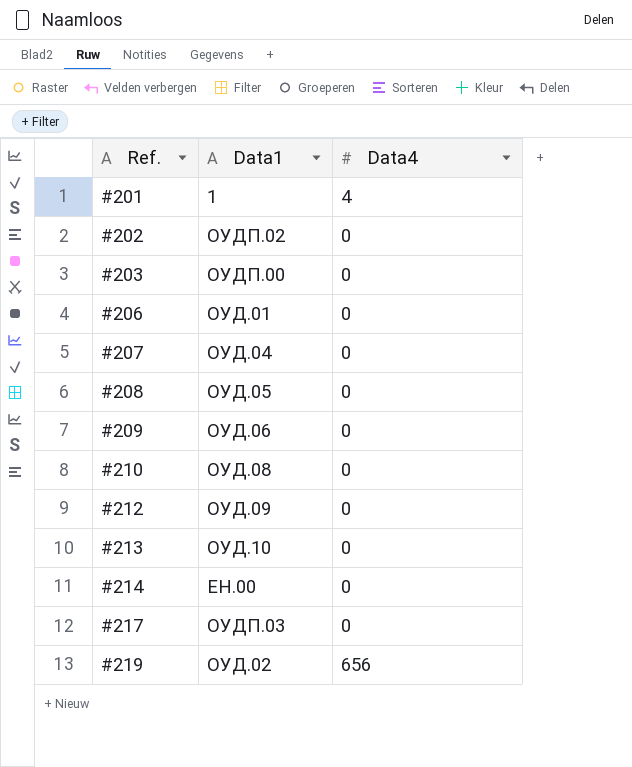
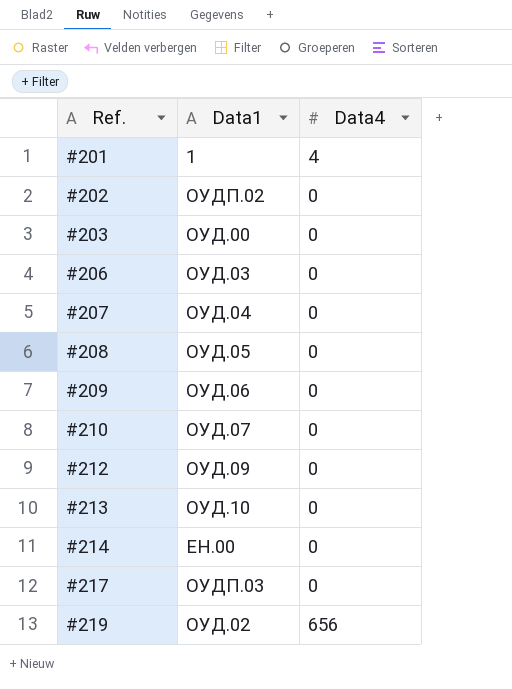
#203 | Data1: ОУДП.00 -> ОУД.00
#206 | Data1: ОУД.01 -> ОУД.03
#210 | Data1: ОУД.08 -> ОУД.07

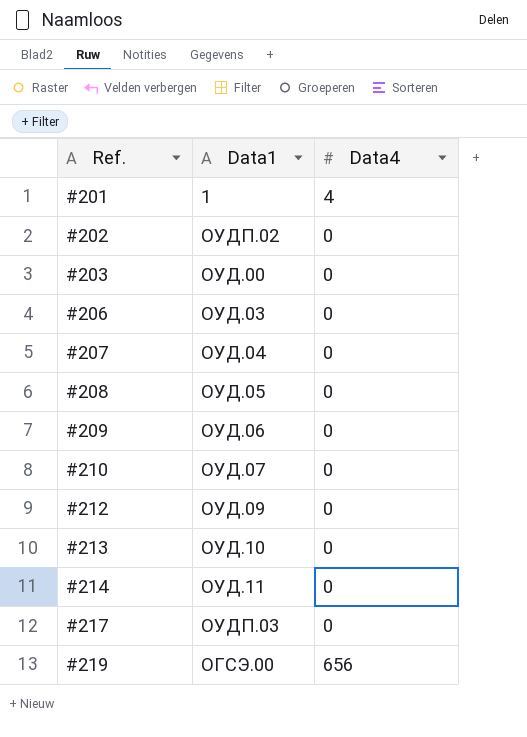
#214 | Data1: ЕН.00 -> ОУД.11
#219 | Data1: ОУД.02 -> ОГСЭ.00

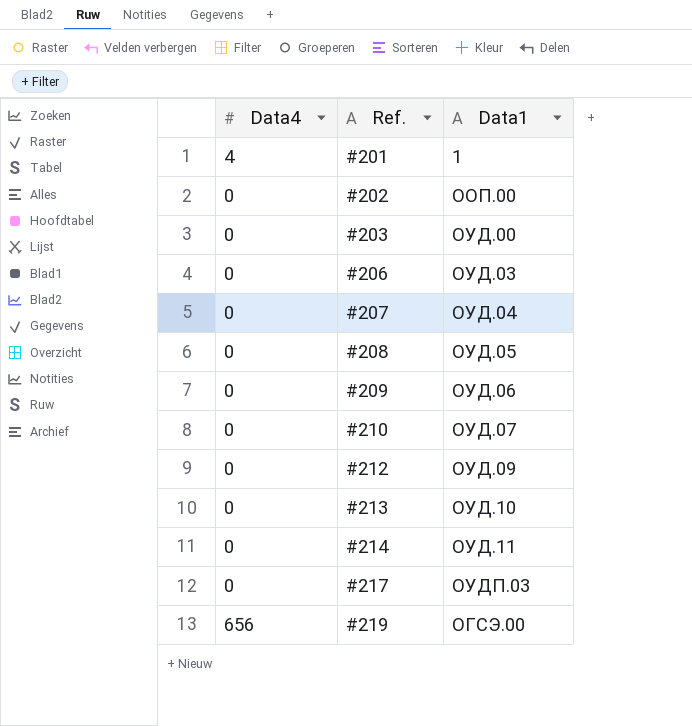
column Data4 | position: 3 -> 1
#202 | Data1: ОУДП.02 -> ООП.00

